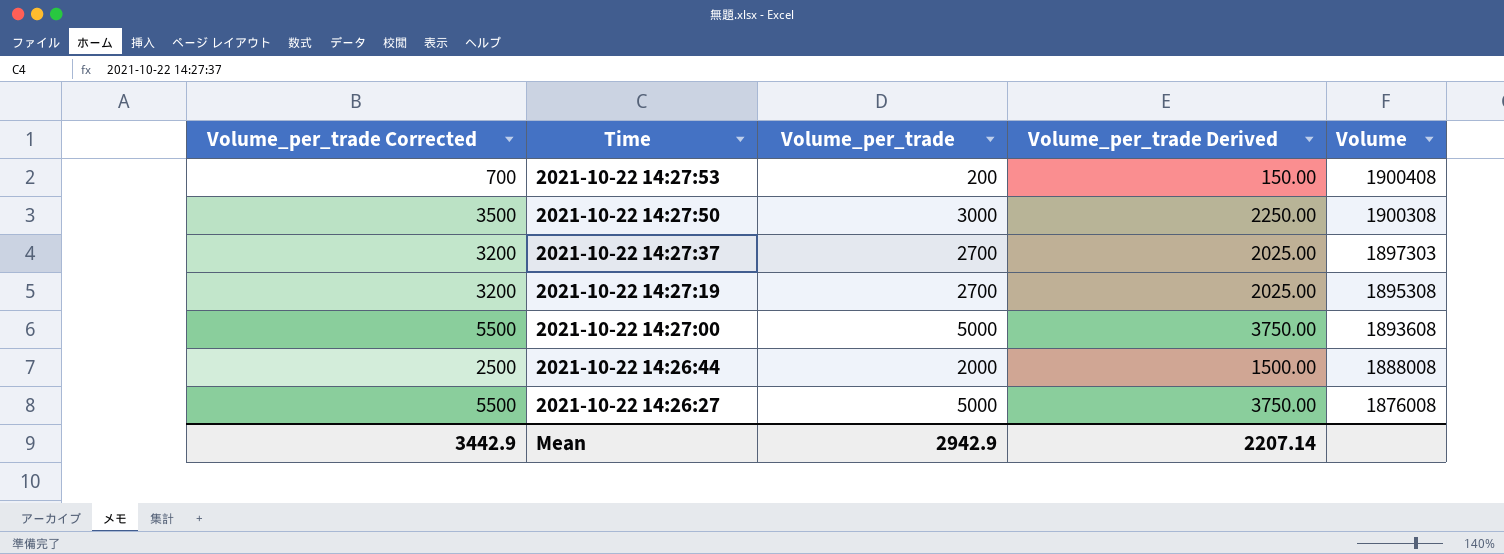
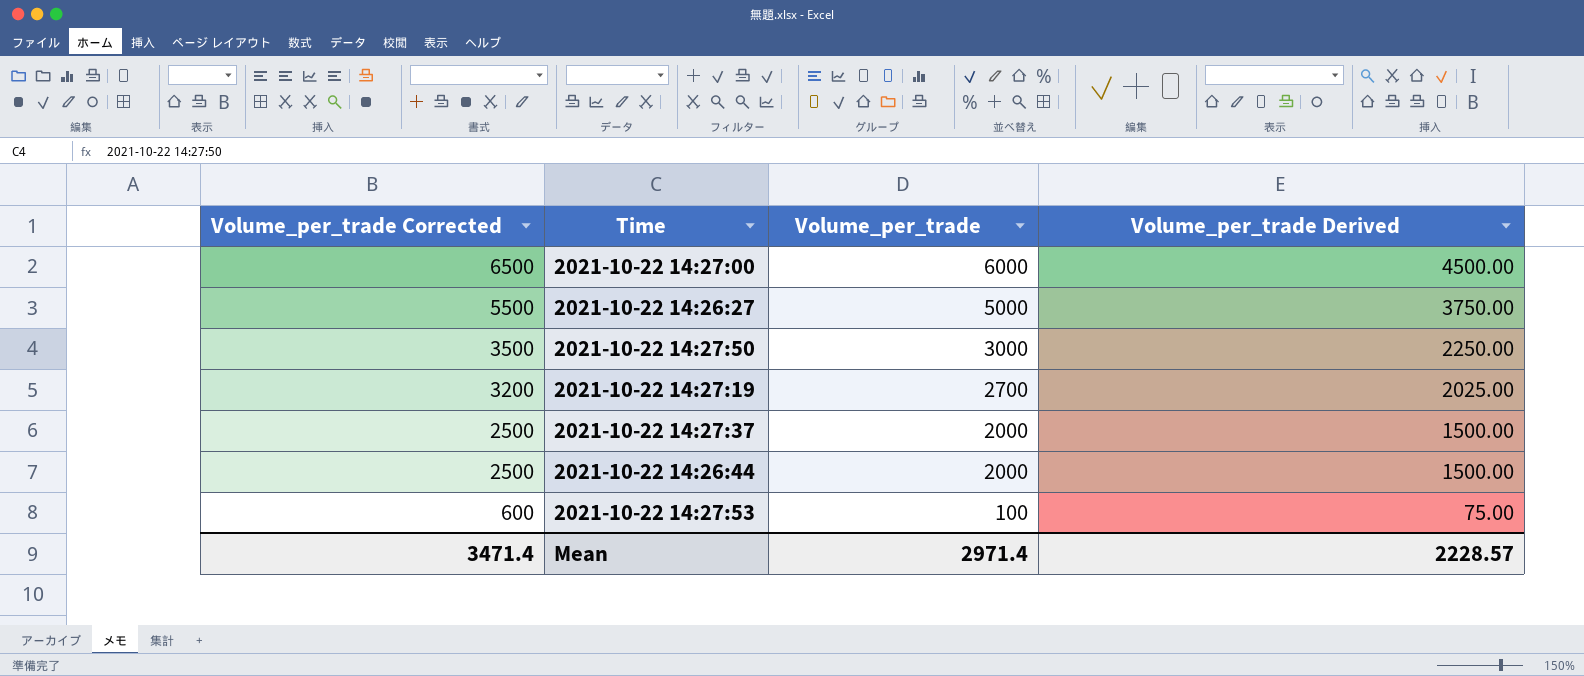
row order: Time descending -> Volume_per_trade Corrected descending
column Volume | position: 5 -> none
2021-10-22 14:27:00 | Volume_per_trade Corrected: 5500 -> 6500
2021-10-22 14:27:00 | Volume_per_trade: 5000 -> 6000
2021-10-22 14:27:00 | Volume_per_trade Derived: 3750.00 -> 4500.00
2021-10-22 14:27:37 | Volume_per_trade Corrected: 3200 -> 2500
2021-10-22 14:27:37 | Volume_per_trade: 2700 -> 2000
2021-10-22 14:27:37 | Volume_per_trade Derived: 2025.00 -> 1500.00
2021-10-22 14:27:53 | Volume_per_trade Corrected: 700 -> 600
2021-10-22 14:27:53 | Volume_per_trade: 200 -> 100
2021-10-22 14:27:53 | Volume_per_trade Derived: 150.00 -> 75.00
Mean | Volume_per_trade Corrected: 3442.9 -> 3471.4
Mean | Volume_per_trade: 2942.9 -> 2971.4
Mean | Volume_per_trade Derived: 2207.14 -> 2228.57

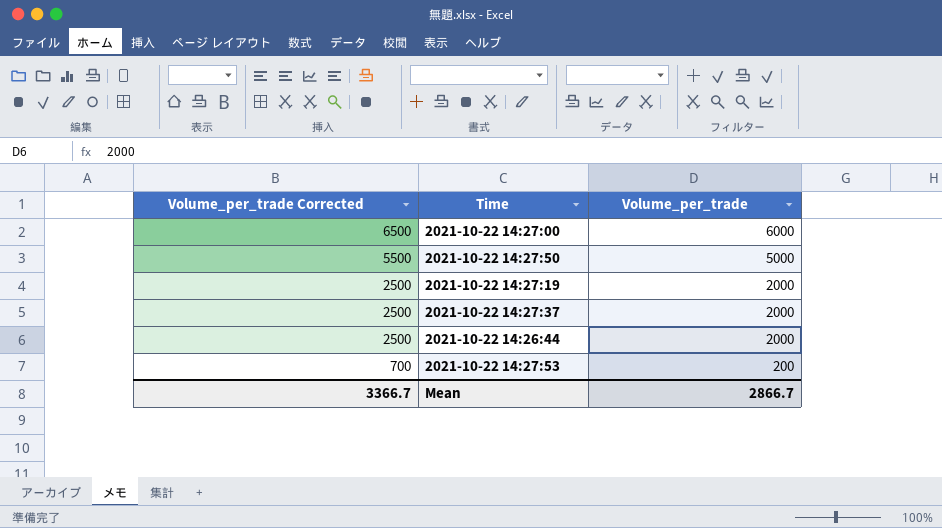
column Volume_per_trade Derived | formula: [Volume_per_trade] * 0.75 -> none
row 2021-10-22 14:26:27: 5500 | 5000 | 3750.00 -> none
2021-10-22 14:27:50 | Volume_per_trade Corrected: 3500 -> 5500
2021-10-22 14:27:50 | Volume_per_trade: 3000 -> 5000
2021-10-22 14:27:19 | Volume_per_trade Corrected: 3200 -> 2500
2021-10-22 14:27:19 | Volume_per_trade: 2700 -> 2000
2021-10-22 14:27:53 | Volume_per_trade Corrected: 600 -> 700
2021-10-22 14:27:53 | Volume_per_trade: 100 -> 200
Mean | Volume_per_trade Corrected: 3471.4 -> 3366.7
Mean | Volume_per_trade: 2971.4 -> 2866.7

